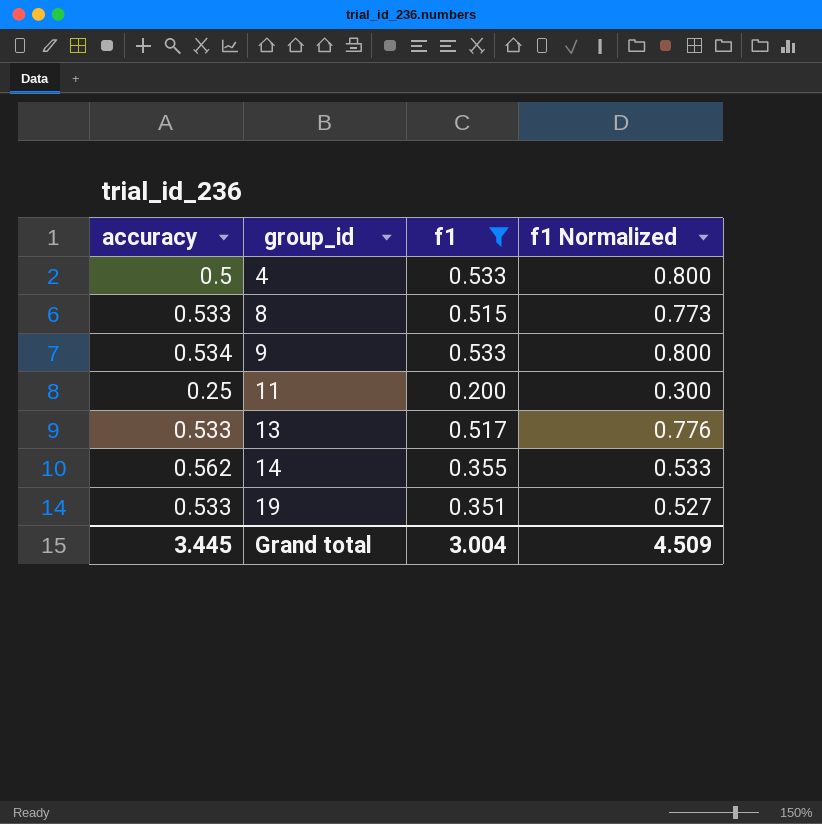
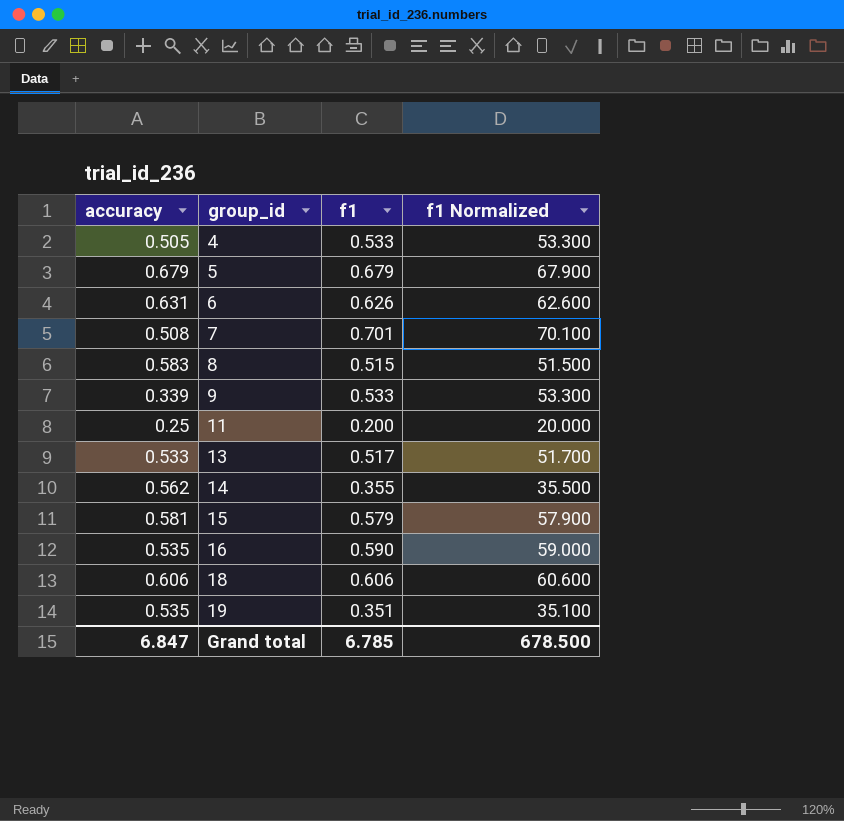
filter: f1 <= 0.533 -> none
column f1 Normalized | formula: [f1] * 1.5 -> [f1] * 100
4 | accuracy: 0.5 -> 0.505
8 | accuracy: 0.533 -> 0.583
9 | accuracy: 0.534 -> 0.339
19 | accuracy: 0.533 -> 0.535
Grand total | accuracy: 3.445 -> 6.847
Grand total | f1: 3.004 -> 6.785
Grand total | f1 Normalized: 4.509 -> 678.500

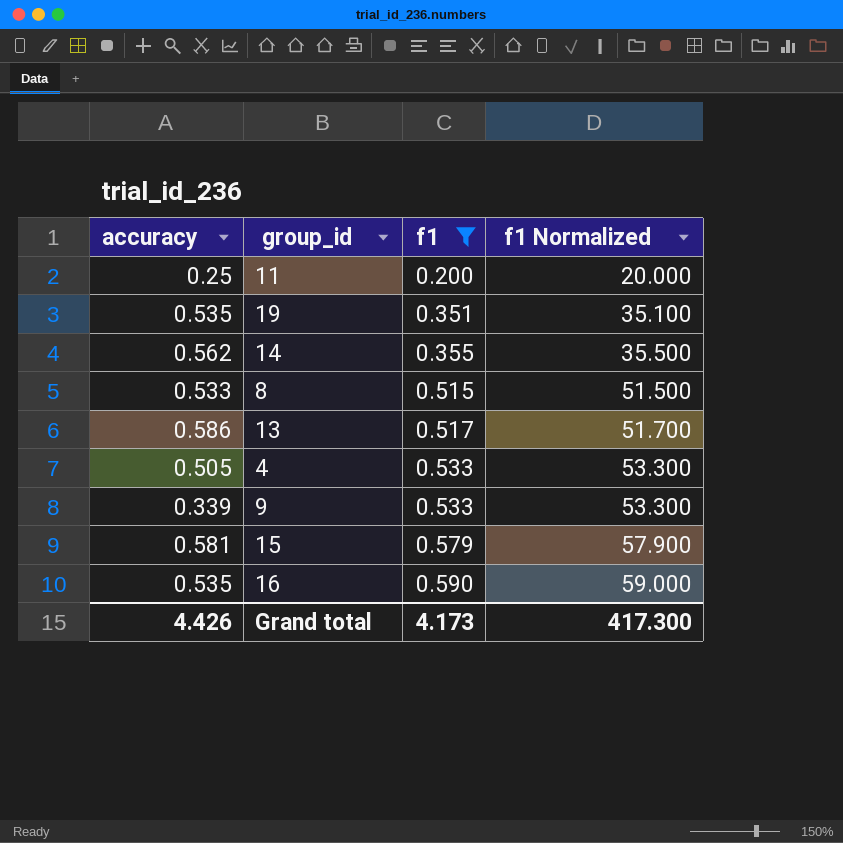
filter: none -> f1 <= 0.590
row order: group_id ascending -> f1 ascending
8 | accuracy: 0.583 -> 0.533
13 | accuracy: 0.533 -> 0.586
Grand total | accuracy: 6.847 -> 4.426
Grand total | f1: 6.785 -> 4.173
Grand total | f1 Normalized: 678.500 -> 417.300

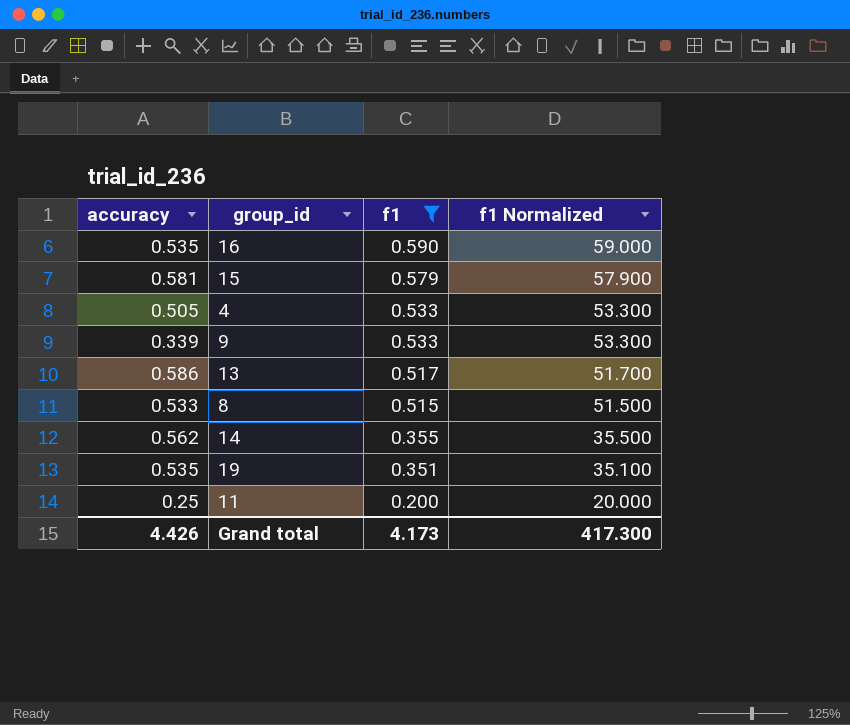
row order: f1 ascending -> f1 descending

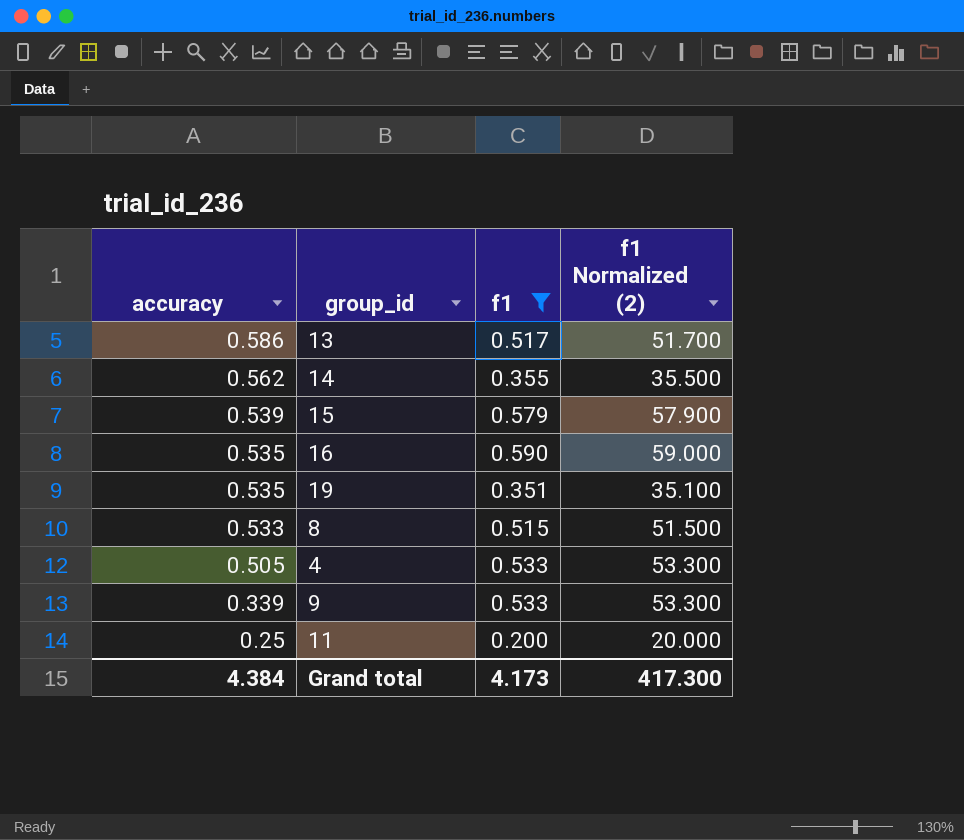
row order: f1 descending -> accuracy descending
column name: f1 Normalized -> f1 Normalized (2)
15 | accuracy: 0.581 -> 0.539
Grand total | accuracy: 4.426 -> 4.384

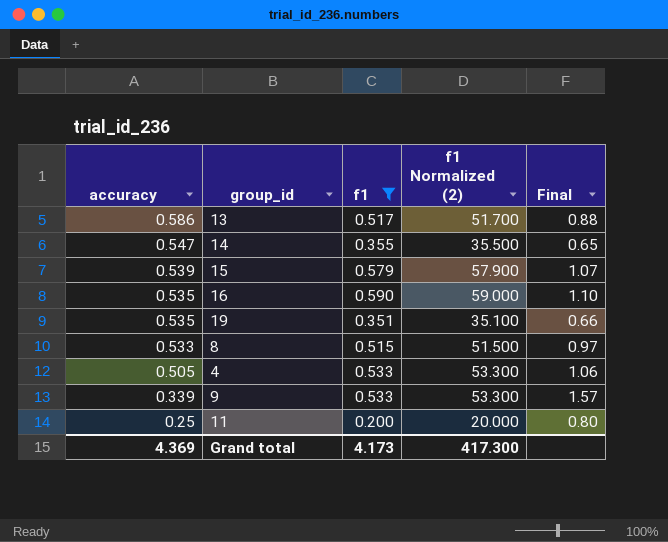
column Final | formula: none -> [f1] / [accuracy]
14 | accuracy: 0.562 -> 0.547
Grand total | accuracy: 4.384 -> 4.369

